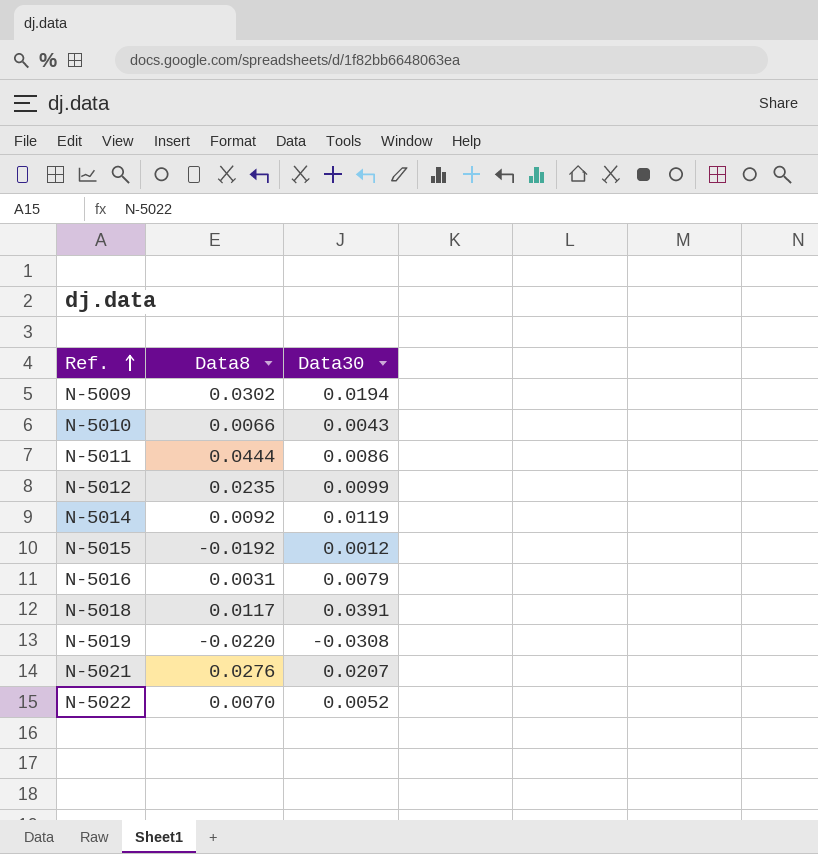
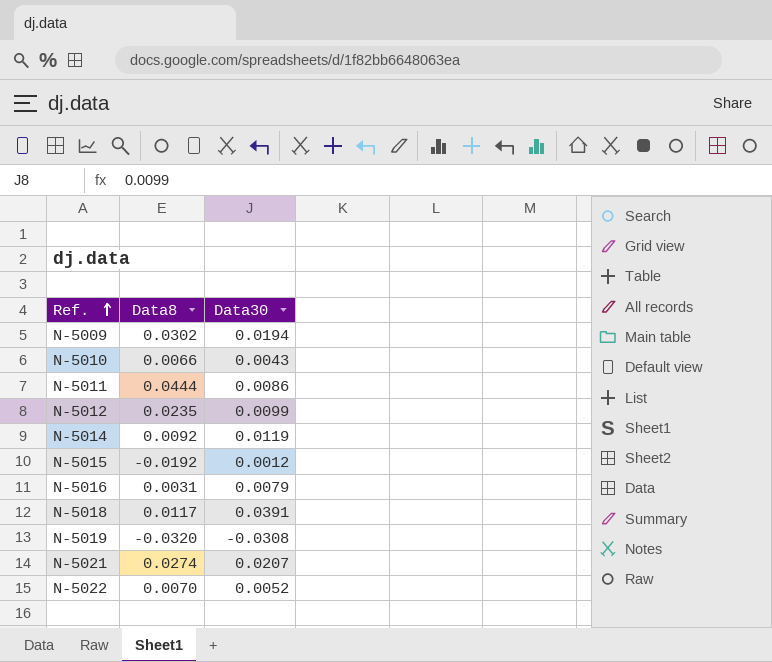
N-5019 | Data8: -0.0220 -> -0.0320
N-5021 | Data8: 0.0276 -> 0.0274

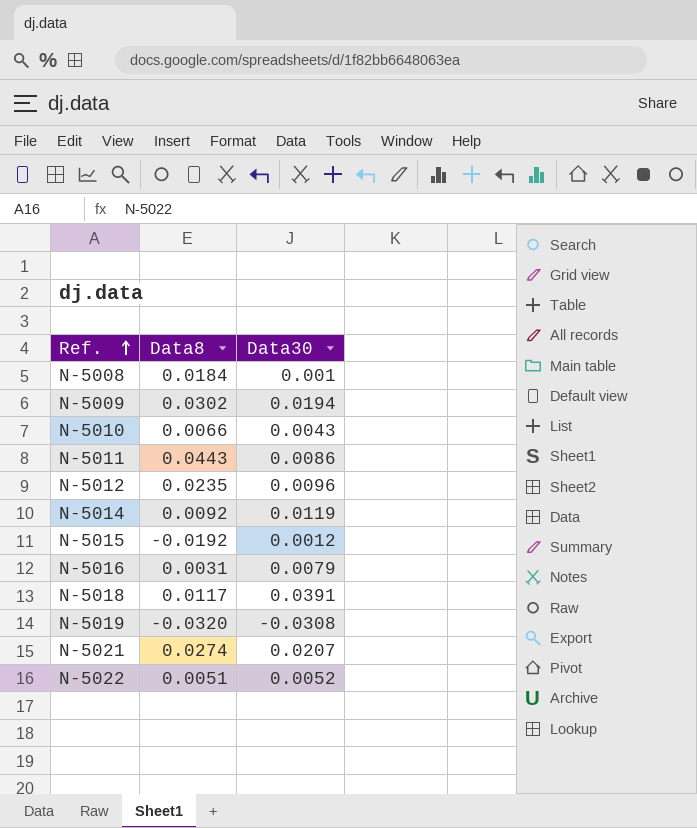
row N-5008: none -> 0.0184 | 0.001
N-5011 | Data8: 0.0444 -> 0.0443
N-5012 | Data30: 0.0099 -> 0.0096
N-5022 | Data8: 0.0070 -> 0.0051

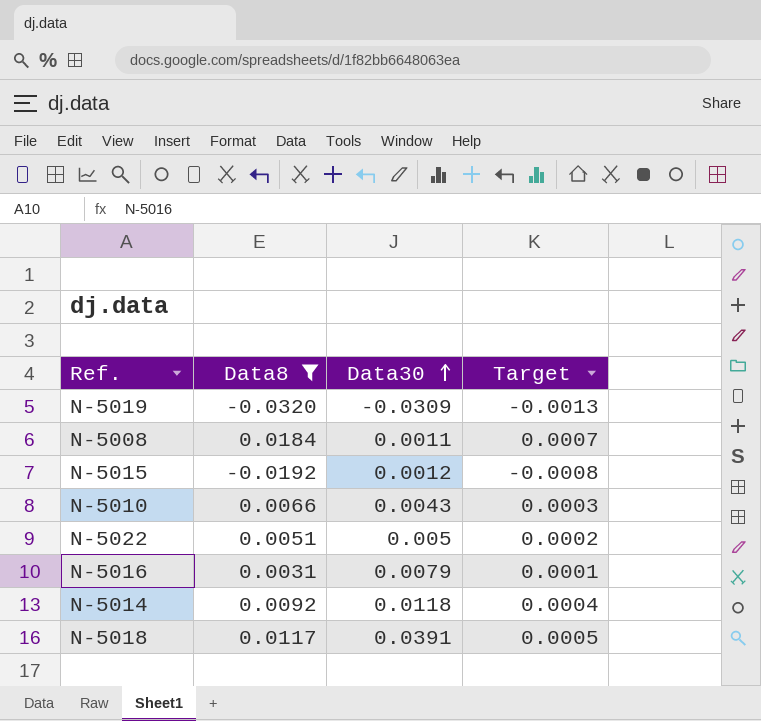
filter: none -> Data8 <= 0.0184
row order: Ref. ascending -> Data30 ascending
column Target | formula: none -> [Data8] * 0.04
N-5019 | Data30: -0.0308 -> -0.0309
N-5008 | Data30: 0.001 -> 0.0011
N-5022 | Data30: 0.0052 -> 0.005
N-5014 | Data30: 0.0119 -> 0.0118

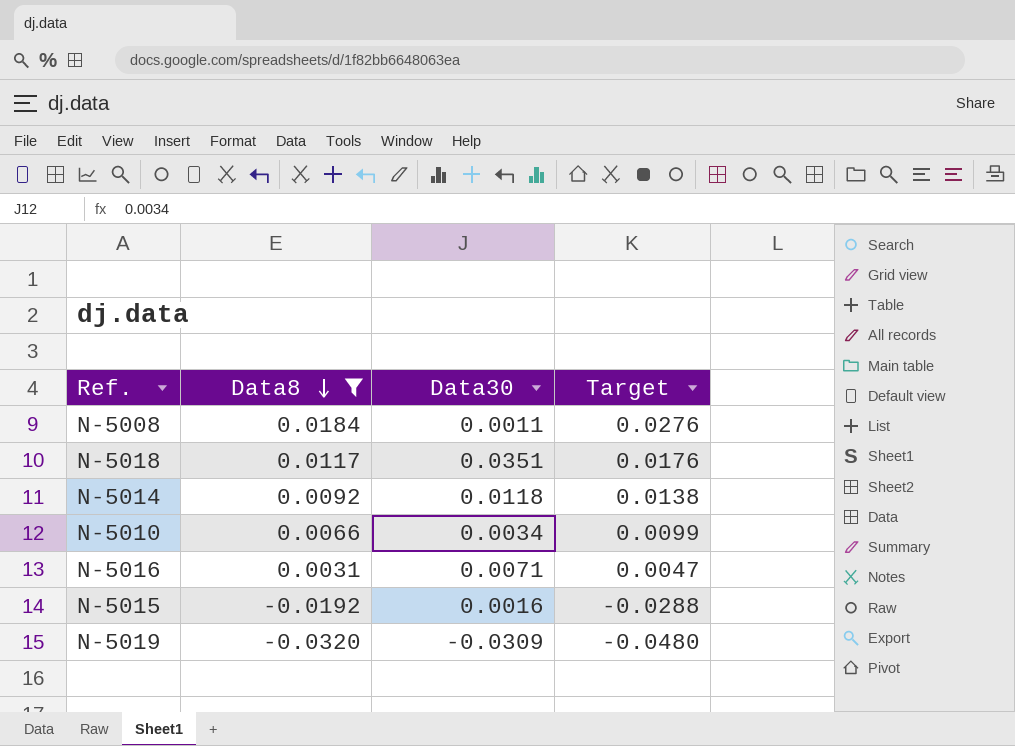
row order: Data30 ascending -> Data8 descending
column Target | formula: [Data8] * 0.04 -> [Data8] * 1.5
row N-5022: 0.0051 | 0.005 | 0.0002 -> none
N-5018 | Data30: 0.0391 -> 0.0351
N-5010 | Data30: 0.0043 -> 0.0034
N-5016 | Data30: 0.0079 -> 0.0071
N-5015 | Data30: 0.0012 -> 0.0016

